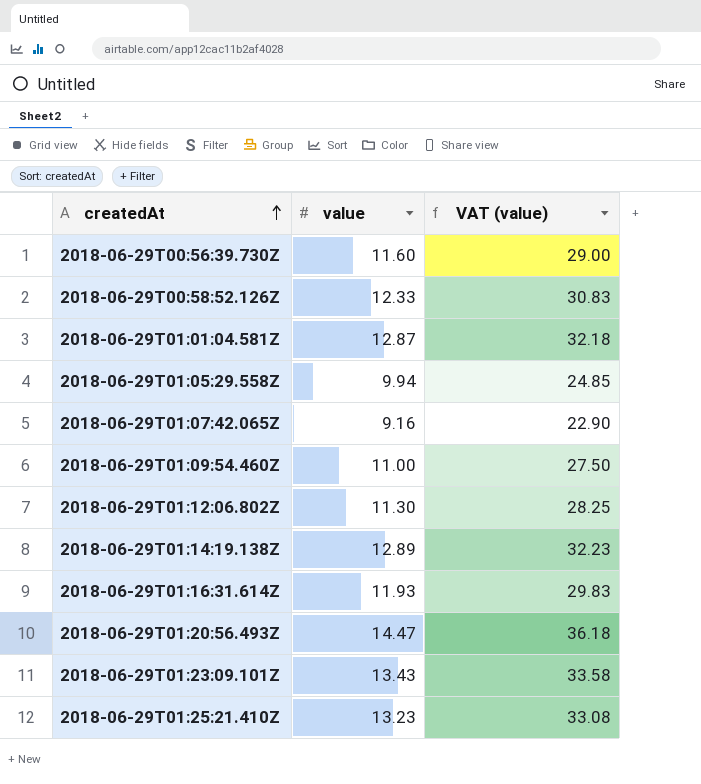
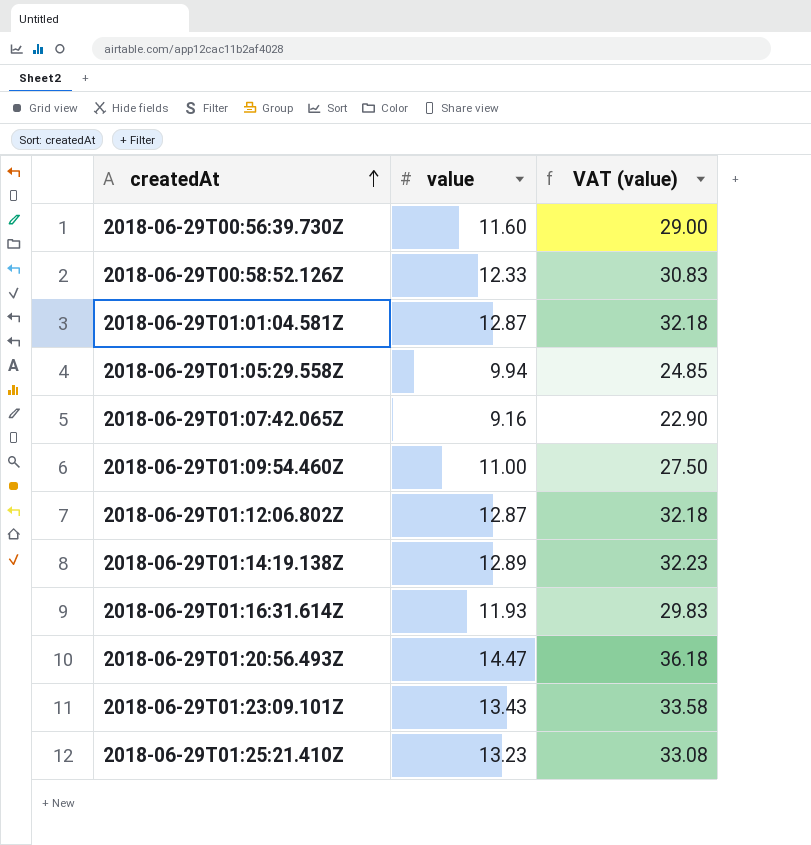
2018-06-29T01:12:06.802Z | value: 11.30 -> 12.87
2018-06-29T01:12:06.802Z | VAT (value): 28.25 -> 32.18

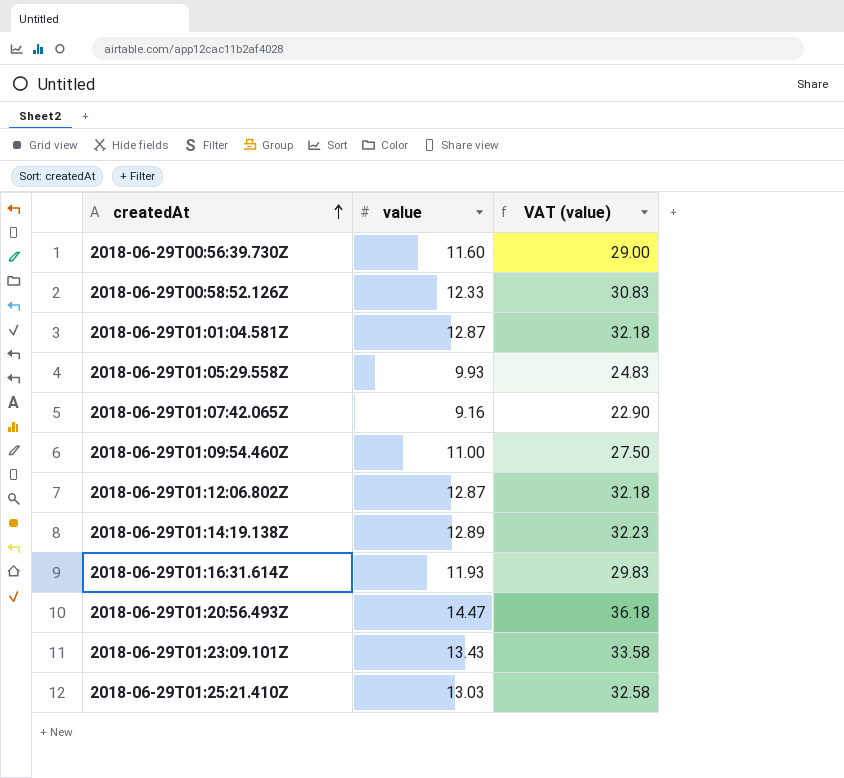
2018-06-29T01:05:29.558Z | value: 9.94 -> 9.93
2018-06-29T01:05:29.558Z | VAT (value): 24.85 -> 24.83
2018-06-29T01:25:21.410Z | value: 13.23 -> 13.03
2018-06-29T01:25:21.410Z | VAT (value): 33.08 -> 32.58

